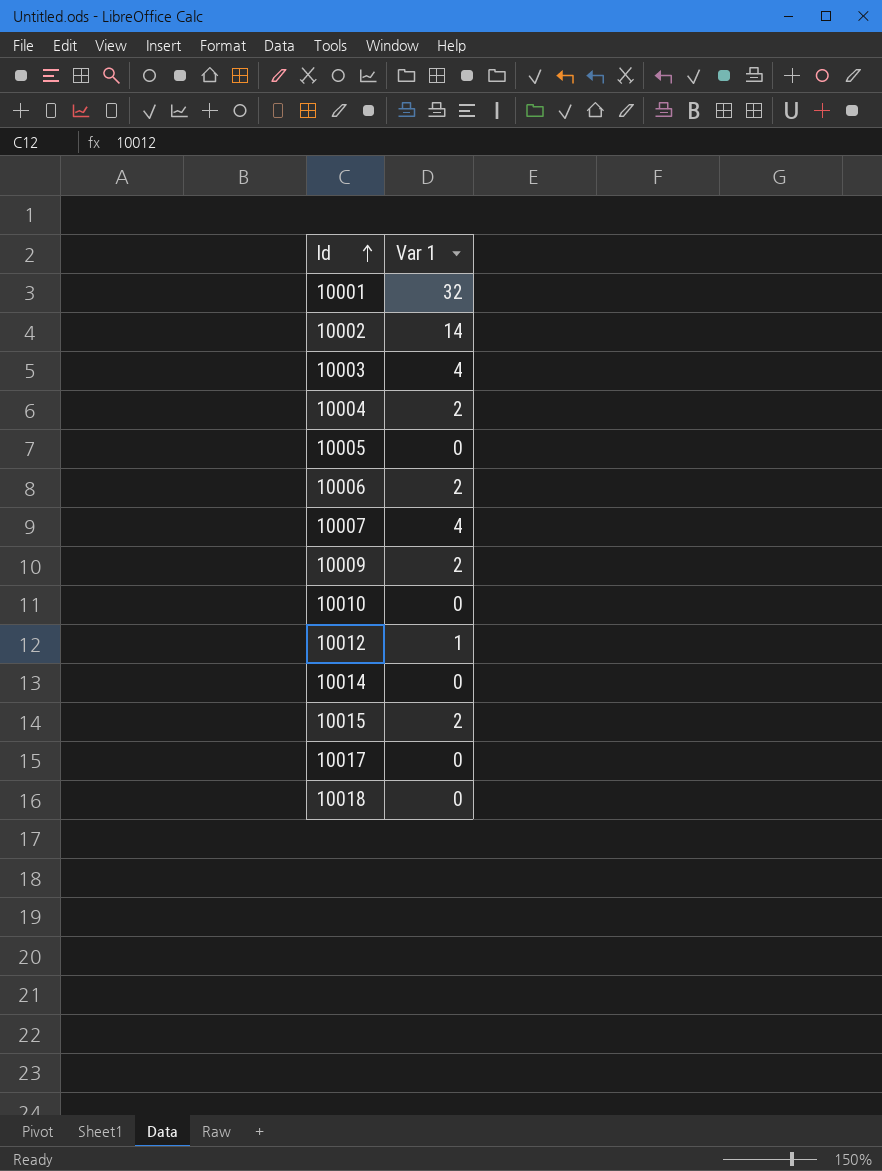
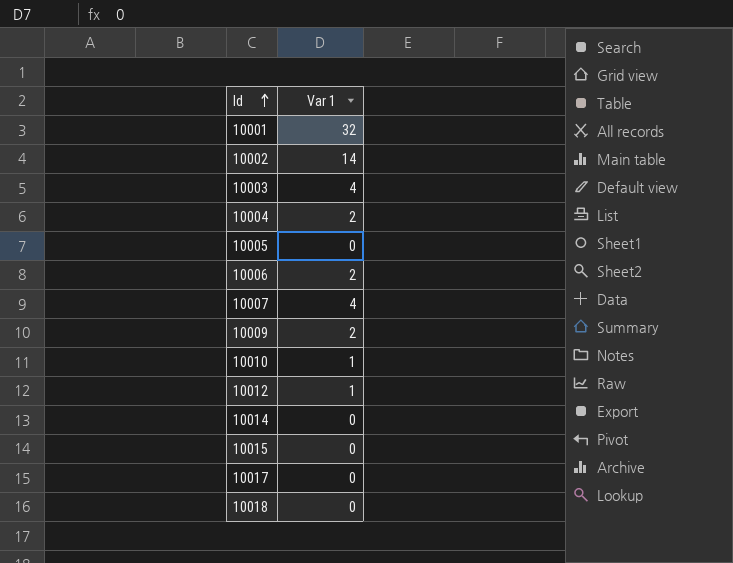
10010 | Var 1: 0 -> 1
10015 | Var 1: 2 -> 0

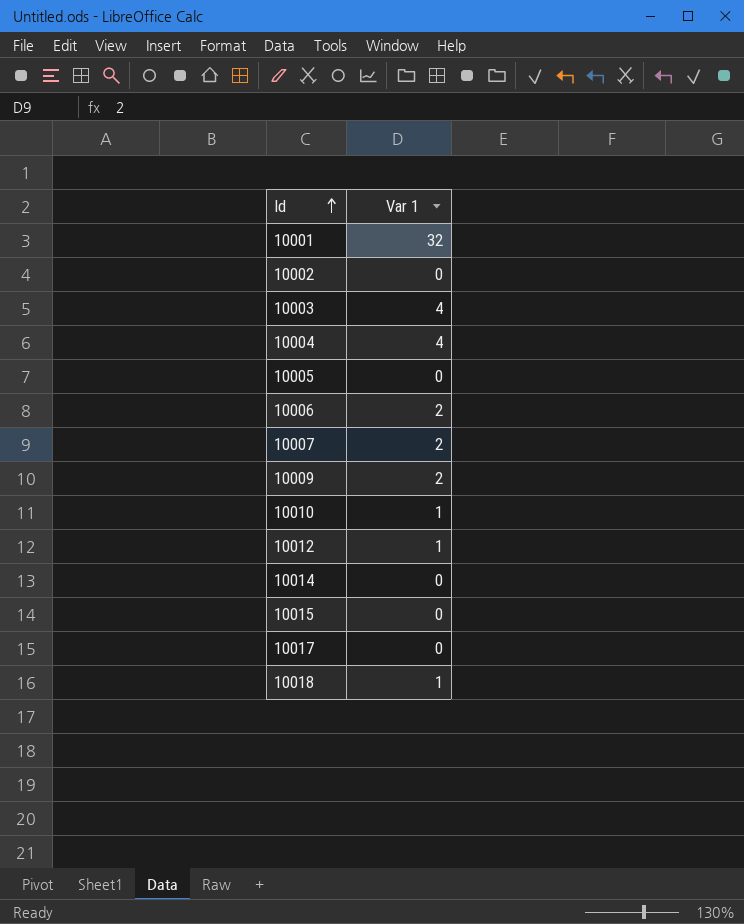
10002 | Var 1: 14 -> 0
10004 | Var 1: 2 -> 4
10007 | Var 1: 4 -> 2
10018 | Var 1: 0 -> 1

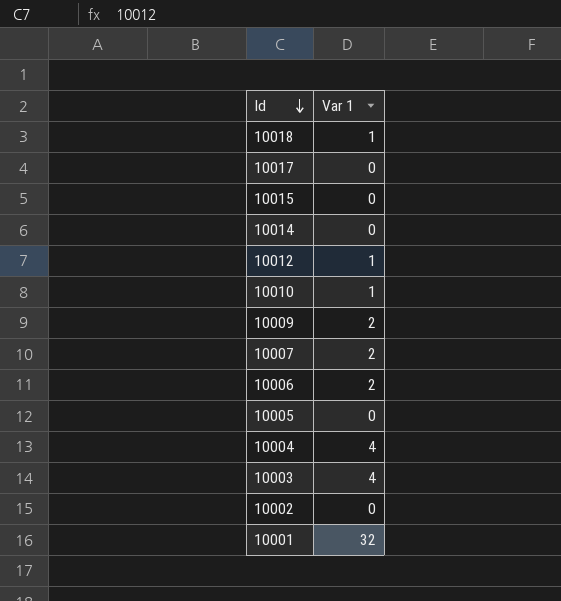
row order: Id ascending -> Id descending

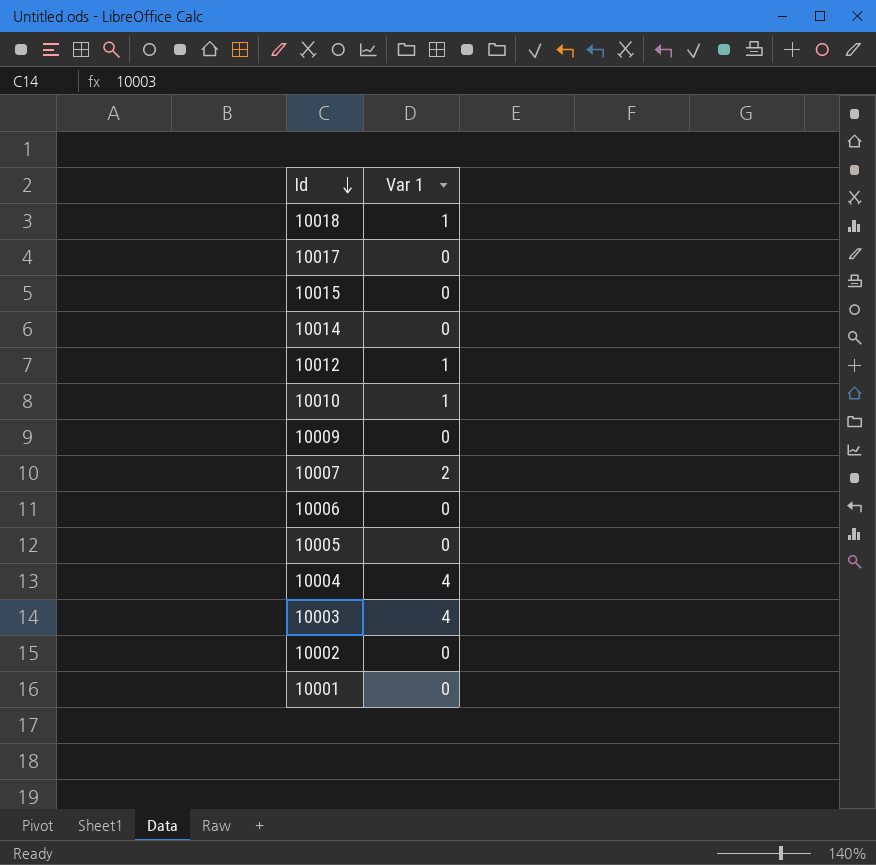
10009 | Var 1: 2 -> 0
10006 | Var 1: 2 -> 0
10001 | Var 1: 32 -> 0

